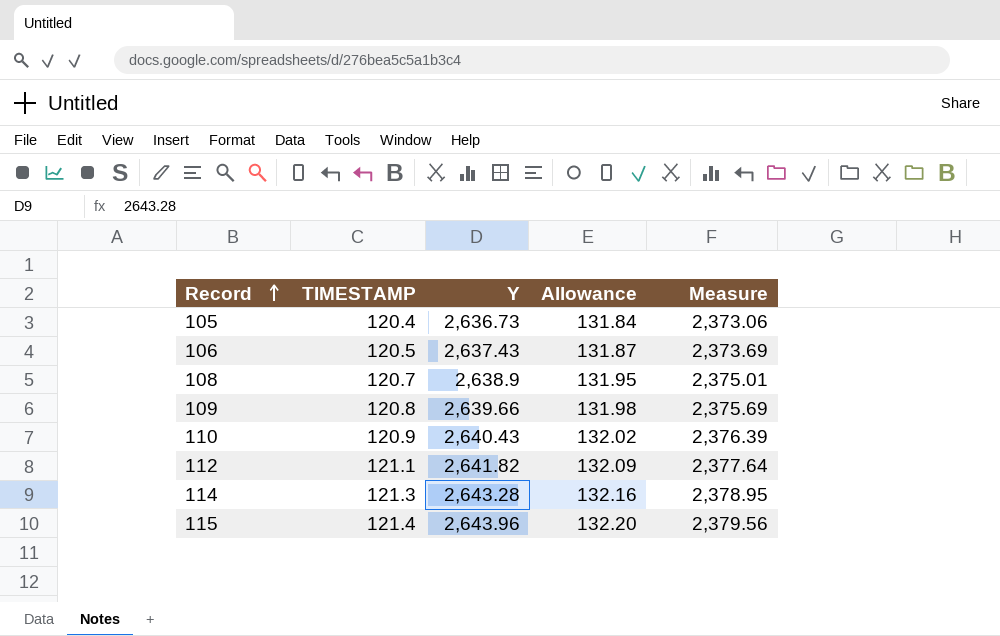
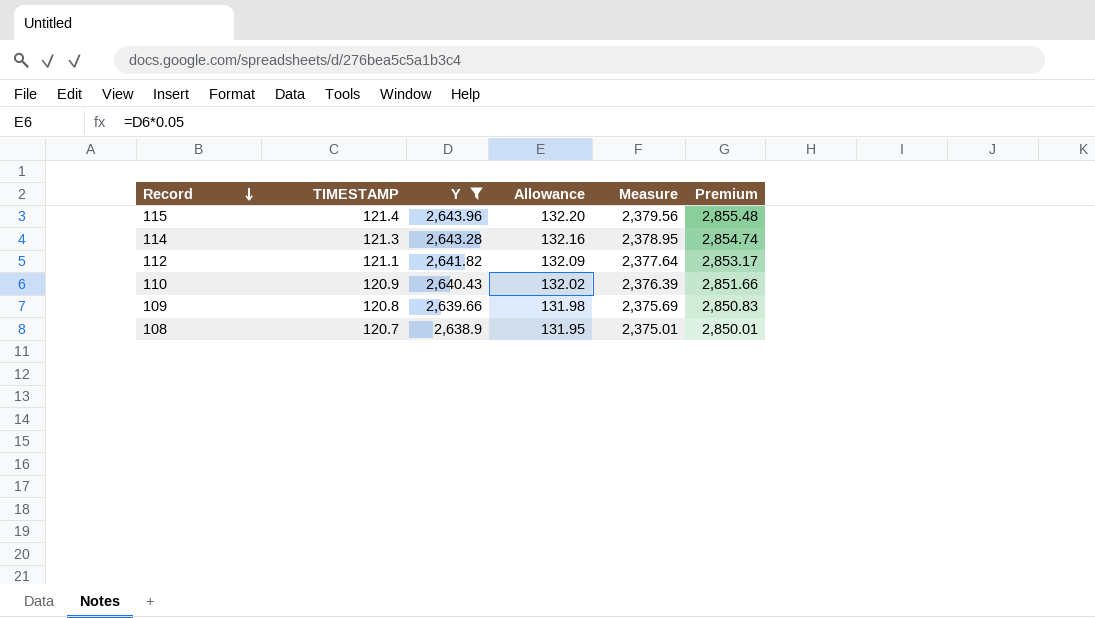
filter: none -> Y >= 2,638.9
row order: Record ascending -> Record descending
column Premium | formula: none -> [Y] * 1.08

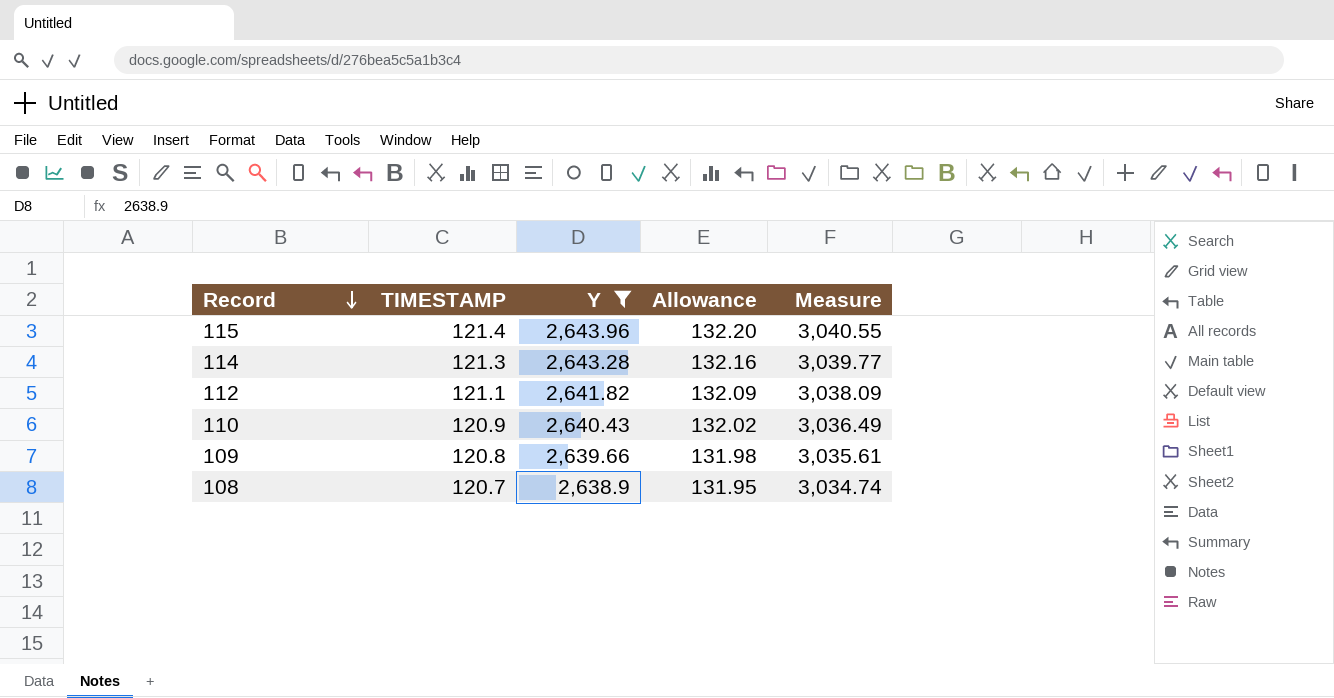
column Premium | formula: [Y] * 1.08 -> none
column Measure | formula: [Y] * 0.9 -> [Y] * 1.15

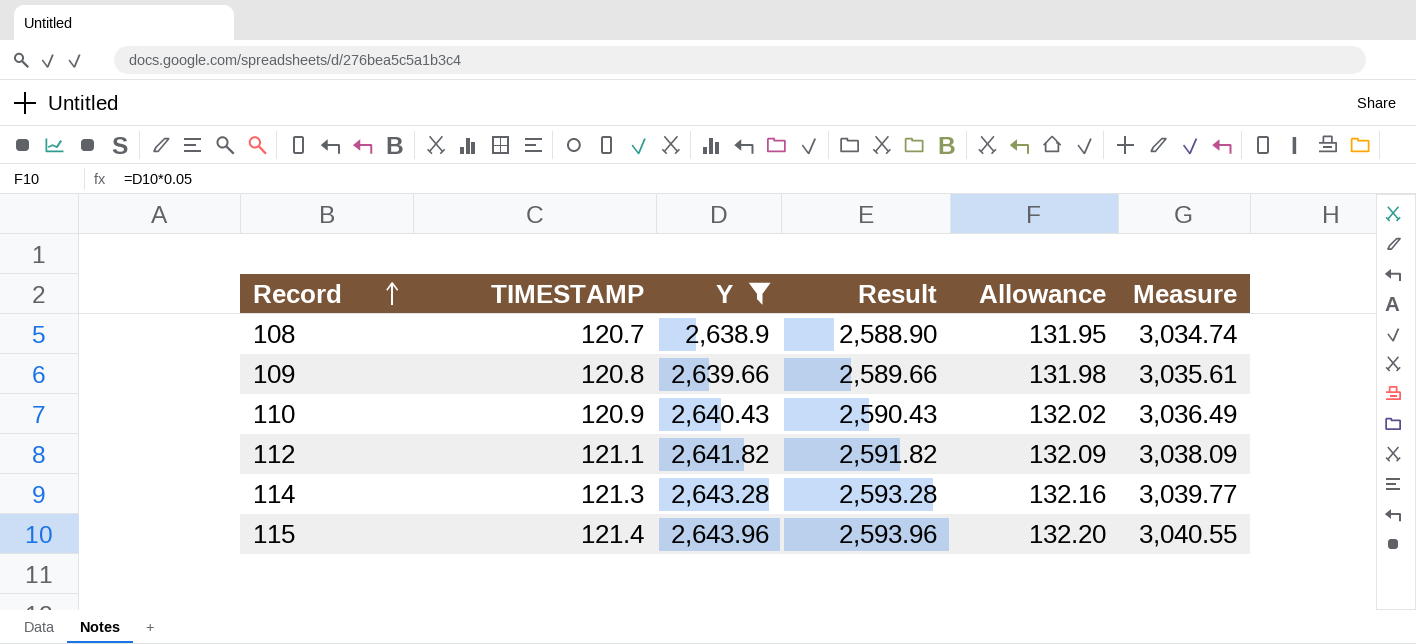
row order: Record descending -> Record ascending
column Result | formula: none -> [Y] - 50

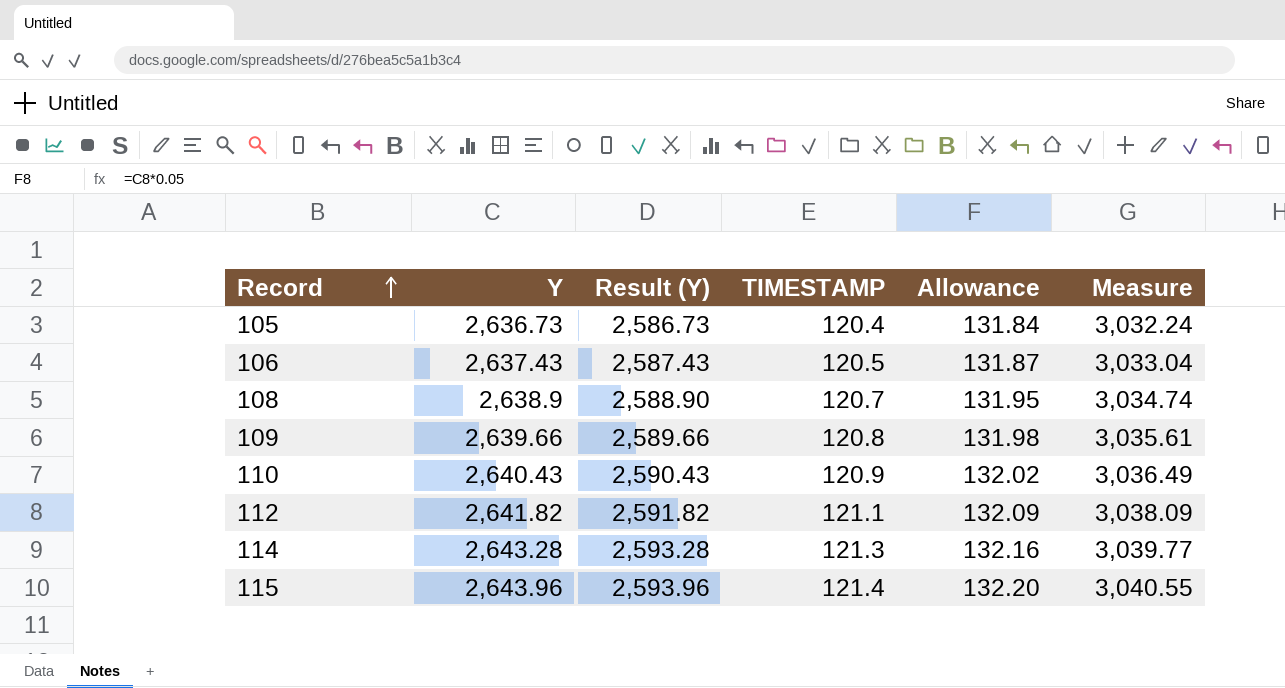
filter: Y >= 2,638.9 -> none
column name: Result -> Result (Y)
column TIMESTAMP | position: 2 -> 4

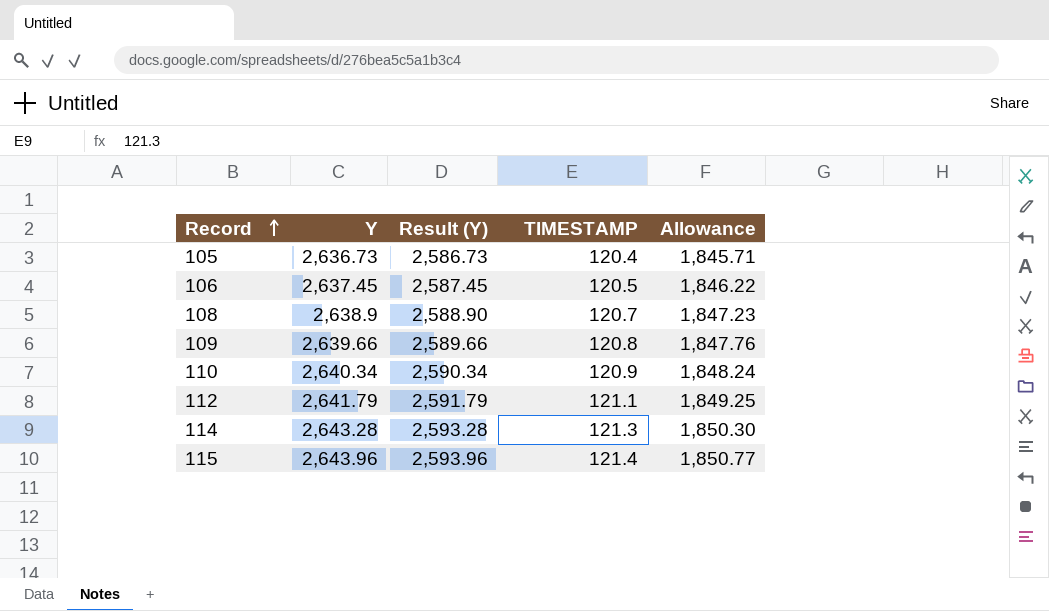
column Measure | formula: [Y] * 1.15 -> none
column Allowance | formula: [Y] * 0.05 -> [Y] * 0.7
106 | Y: 2,637.43 -> 2,637.45
106 | Result (Y): 2,587.43 -> 2,587.45
110 | Y: 2,640.43 -> 2,640.34
110 | Result (Y): 2,590.43 -> 2,590.34
112 | Y: 2,641.82 -> 2,641.79
112 | Result (Y): 2,591.82 -> 2,591.79

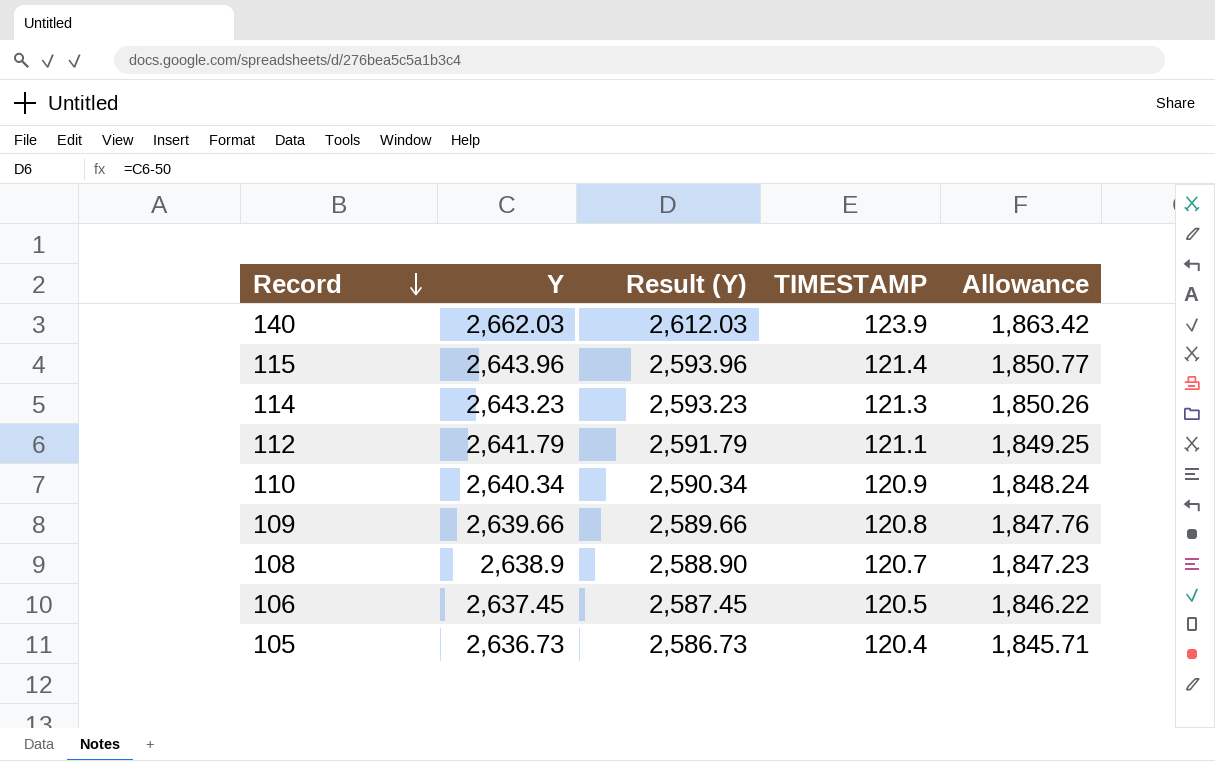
row order: Record ascending -> Record descending
row 140: none -> 2,662.03 | 2,612.03 | 123.9 | 1,863.42
114 | Y: 2,643.28 -> 2,643.23
114 | Result (Y): 2,593.28 -> 2,593.23
114 | Allowance: 1,850.30 -> 1,850.26

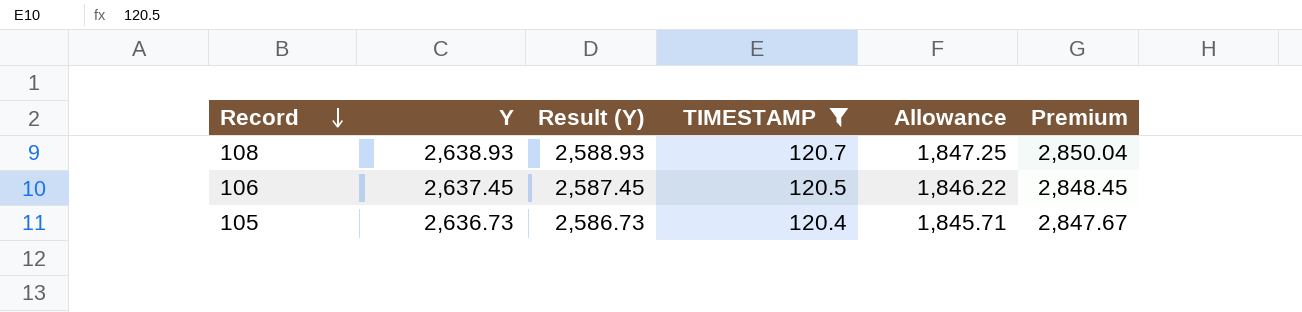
filter: none -> TIMESTAMP <= 120.7
column Premium | formula: none -> [Y] * 1.08
108 | Y: 2,638.9 -> 2,638.93
108 | Result (Y): 2,588.90 -> 2,588.93
108 | Allowance: 1,847.23 -> 1,847.25

